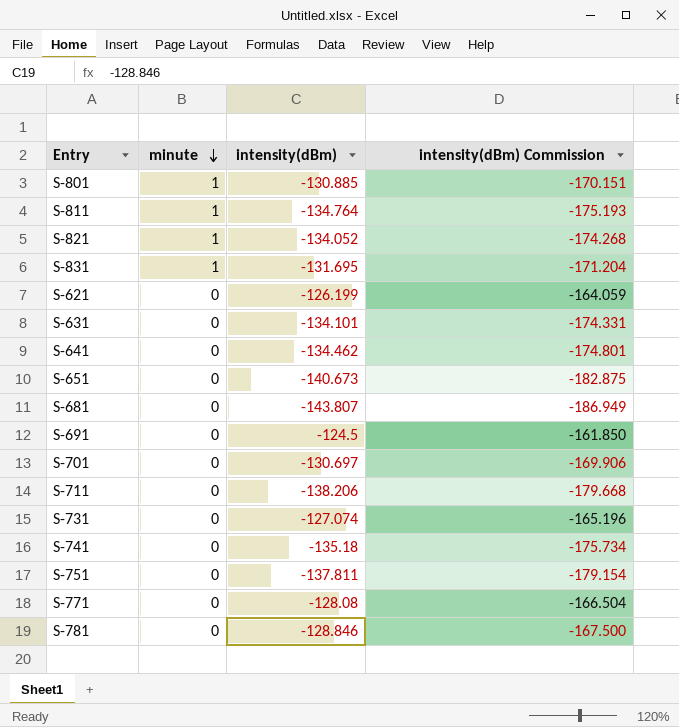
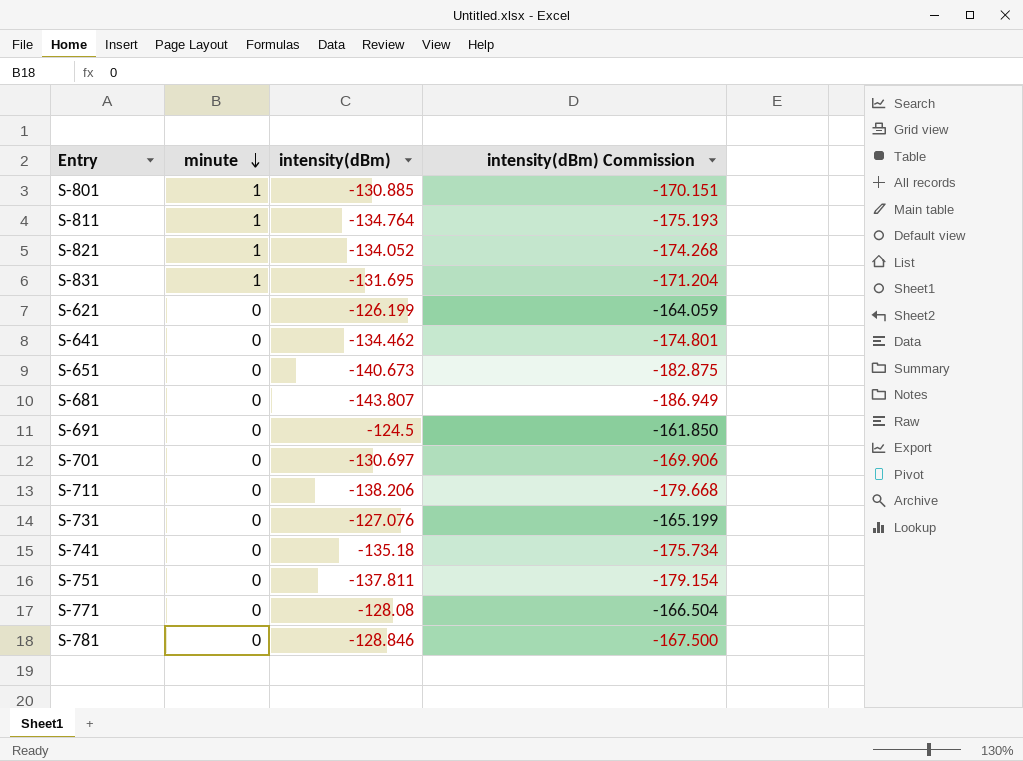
row S-631: 0 | -134.101 | -174.331 -> none
S-731 | intensity(dBm): -127.074 -> -127.076
S-731 | intensity(dBm) Commission: -165.196 -> -165.199

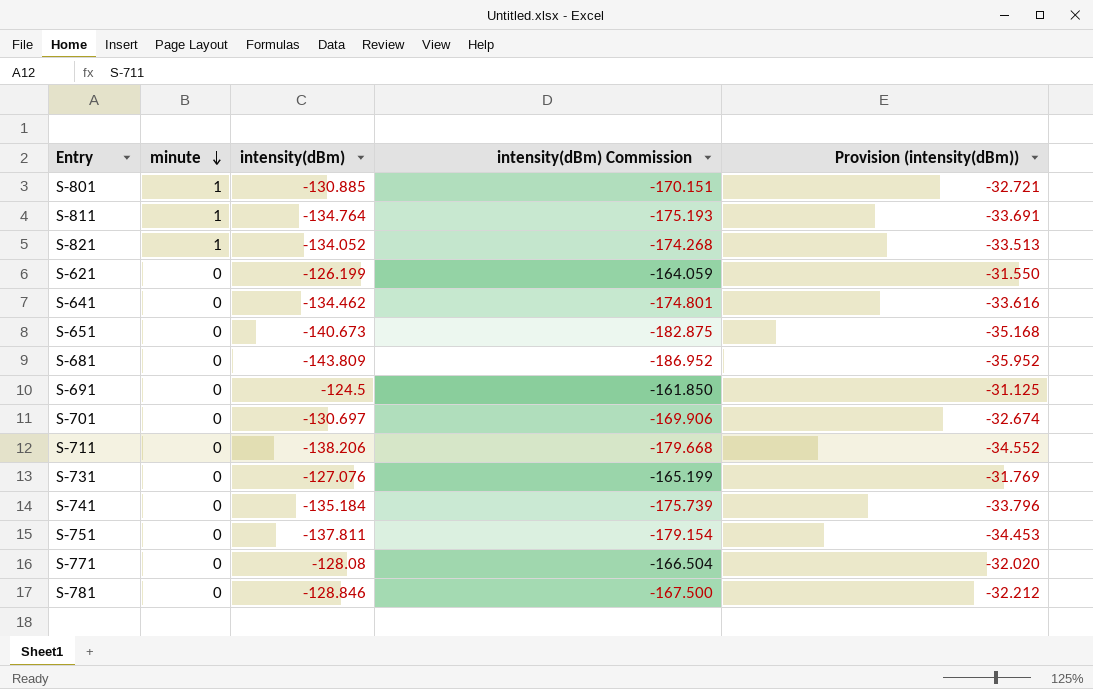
column Provision (intensity(dBm)) | formula: none -> [intensity(dBm)] * 0.25
row S-831: 1 | -131.695 | -171.204 -> none
S-681 | intensity(dBm): -143.807 -> -143.809
S-681 | intensity(dBm) Commission: -186.949 -> -186.952
S-741 | intensity(dBm): -135.18 -> -135.184
S-741 | intensity(dBm) Commission: -175.734 -> -175.739

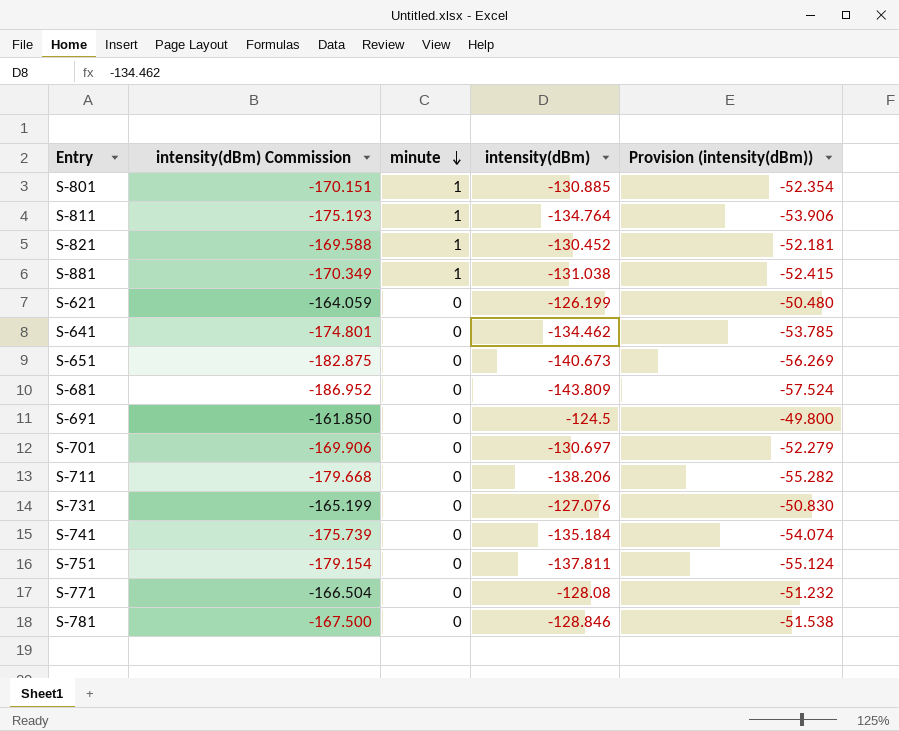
column intensity(dBm) Commission | position: 4 -> 2
column Provision (intensity(dBm)) | formula: [intensity(dBm)] * 0.25 -> [intensity(dBm)] * 0.4
S-821 | intensity(dBm) Commission: -174.268 -> -169.588
S-821 | intensity(dBm): -134.052 -> -130.452
row S-881: none -> -170.349 | 1 | -131.038 | -52.415

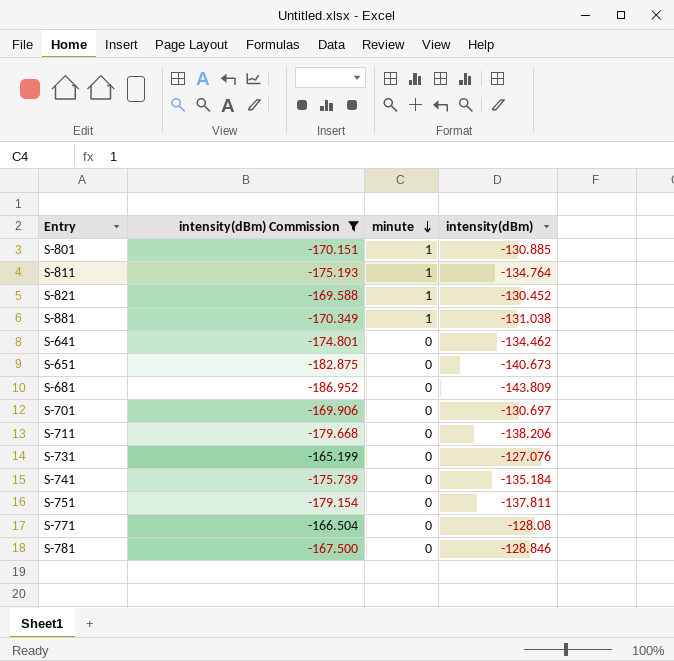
filter: none -> intensity(dBm) Commission <= -165.199
column Provision (intensity(dBm)) | formula: [intensity(dBm)] * 0.4 -> none

